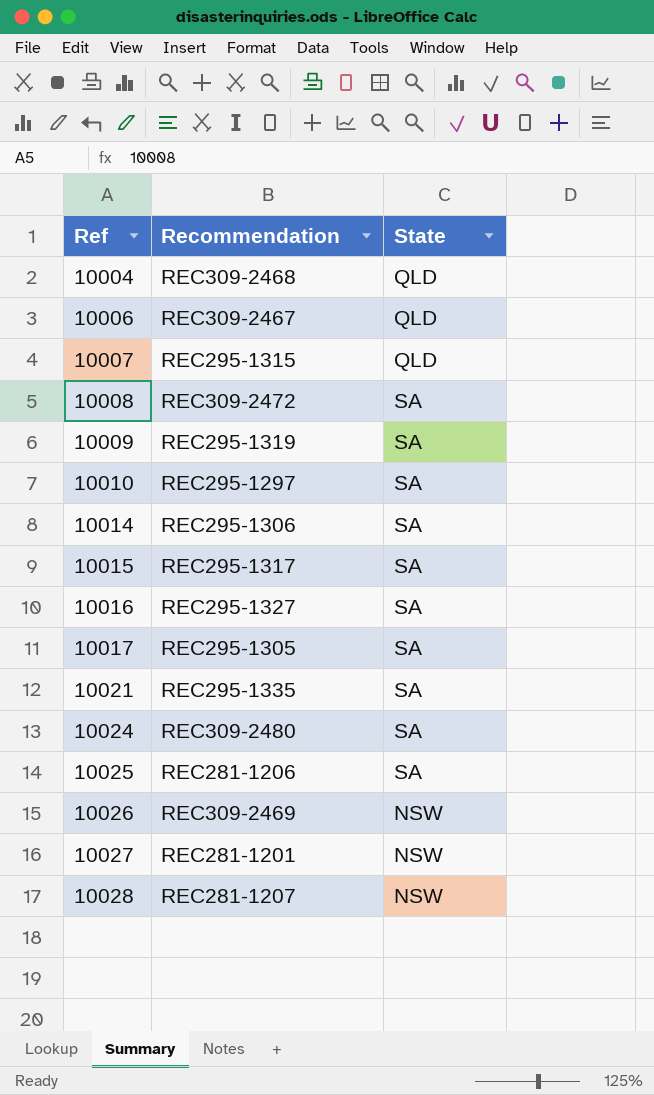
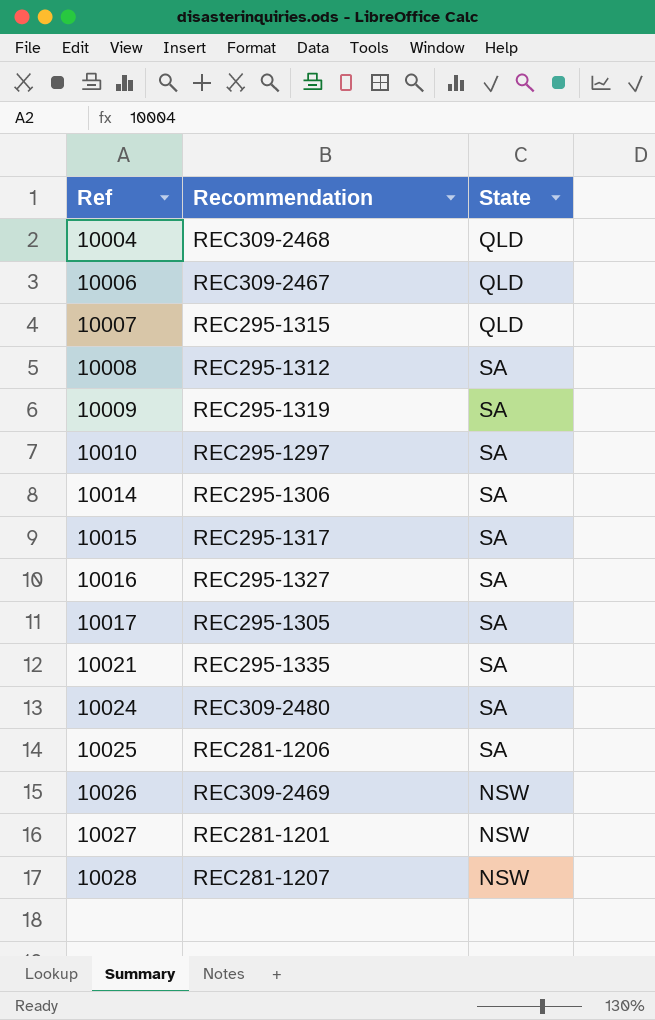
10008 | Recommendation: REC309-2472 -> REC295-1312

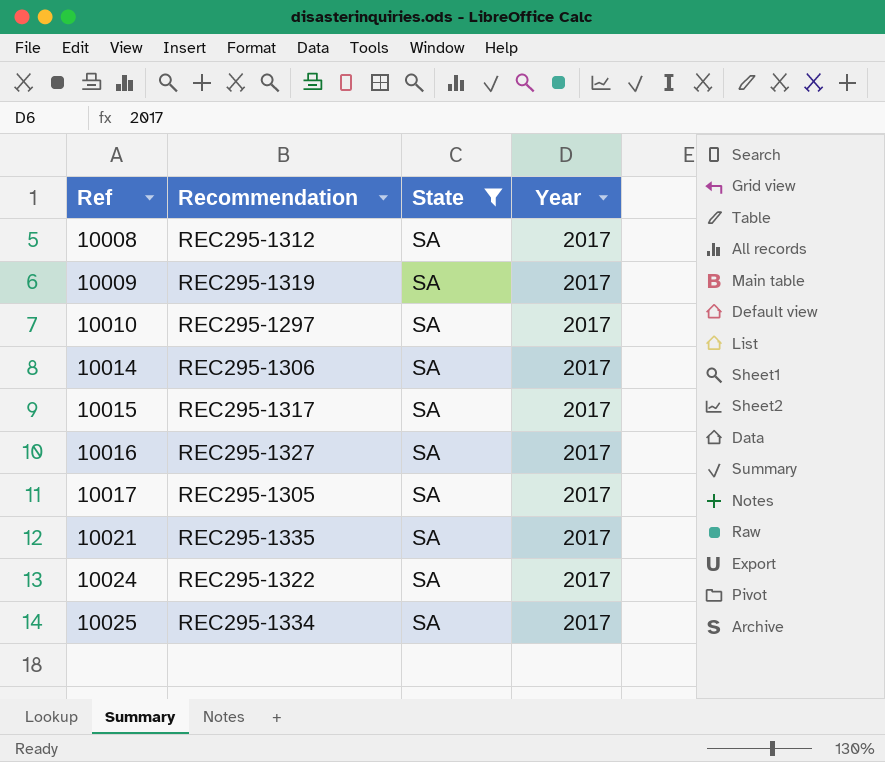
filter: none -> State = SA
column Year | position: none -> 4
10024 | Recommendation: REC309-2480 -> REC295-1322
10025 | Recommendation: REC281-1206 -> REC295-1334

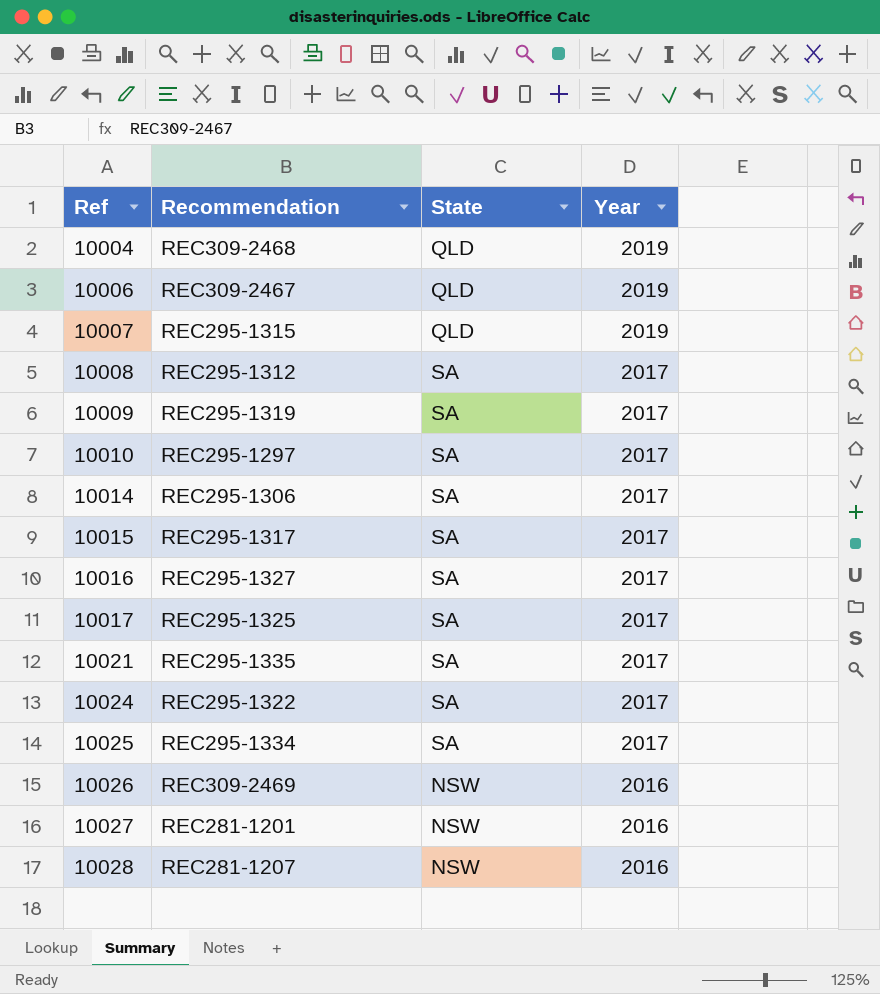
filter: State = SA -> none
10017 | Recommendation: REC295-1305 -> REC295-1325

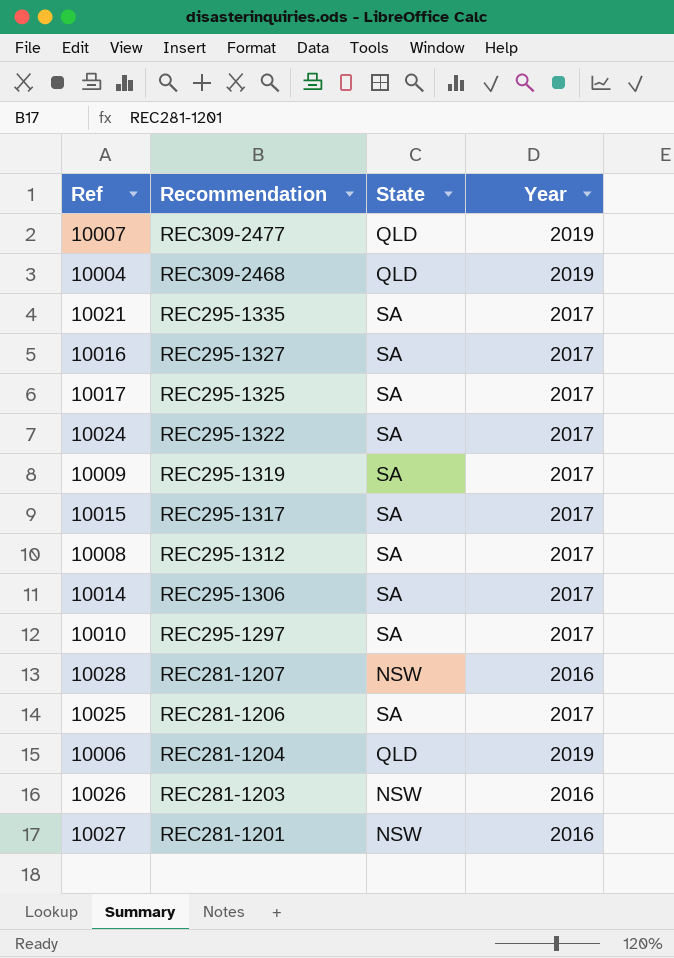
row order: Ref ascending -> Recommendation descending
10007 | Recommendation: REC295-1315 -> REC309-2477
10025 | Recommendation: REC295-1334 -> REC281-1206
10006 | Recommendation: REC309-2467 -> REC281-1204
10026 | Recommendation: REC309-2469 -> REC281-1203

